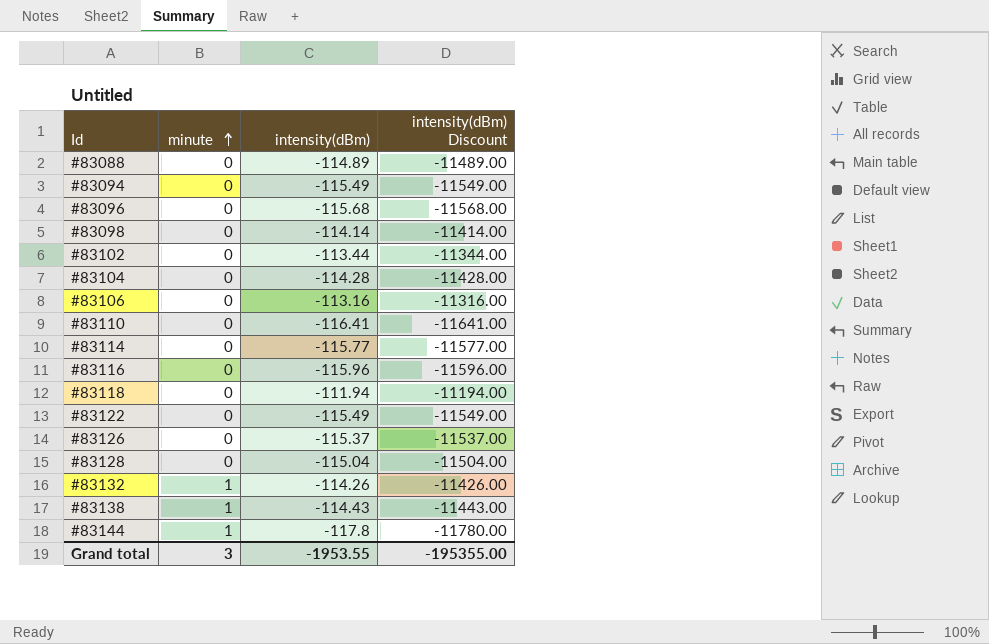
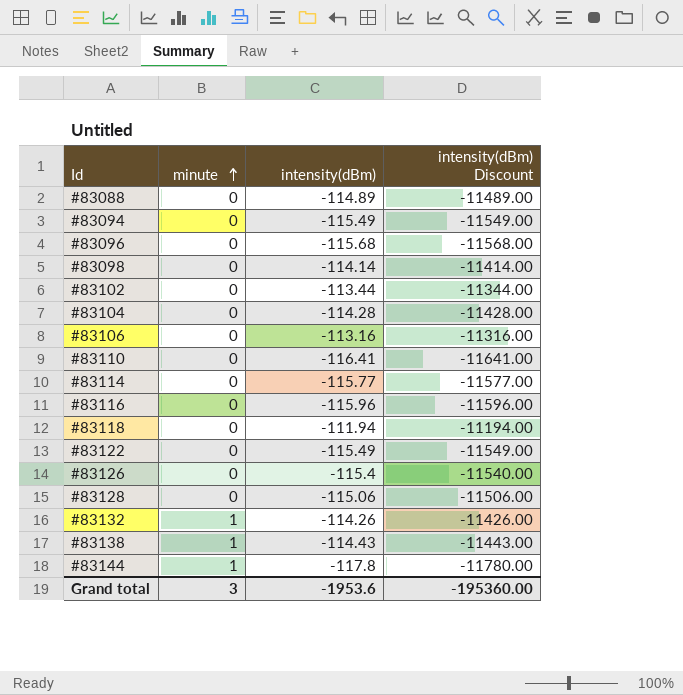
#83126 | intensity(dBm): -115.37 -> -115.4
#83126 | intensity(dBm) Discount: -11537.00 -> -11540.00
#83128 | intensity(dBm): -115.04 -> -115.06
#83128 | intensity(dBm) Discount: -11504.00 -> -11506.00
Grand total | intensity(dBm): -1953.55 -> -1953.6
Grand total | intensity(dBm) Discount: -195355.00 -> -195360.00

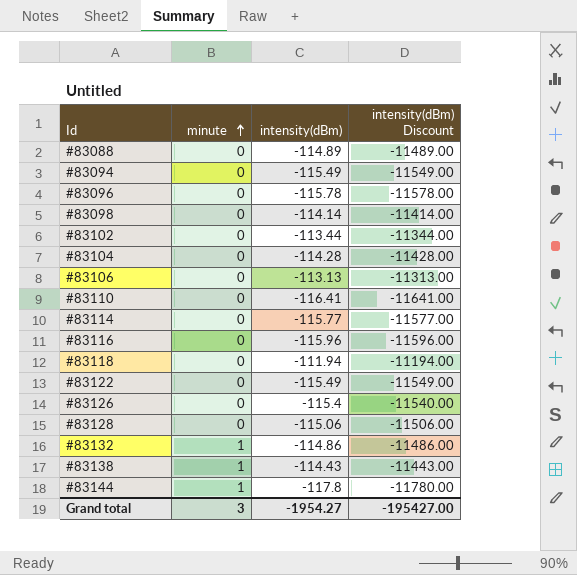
#83096 | intensity(dBm): -115.68 -> -115.78
#83096 | intensity(dBm) Discount: -11568.00 -> -11578.00
#83106 | intensity(dBm): -113.16 -> -113.13
#83106 | intensity(dBm) Discount: -11316.00 -> -11313.00
#83132 | intensity(dBm): -114.26 -> -114.86
#83132 | intensity(dBm) Discount: -11426.00 -> -11486.00
Grand total | intensity(dBm): -1953.6 -> -1954.27
Grand total | intensity(dBm) Discount: -195360.00 -> -195427.00

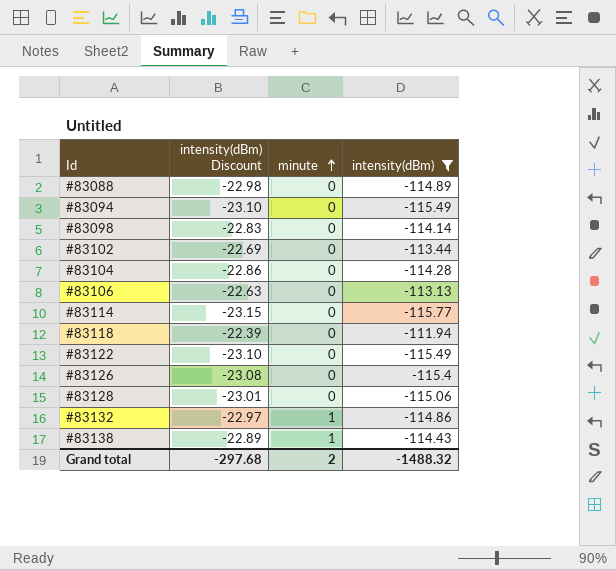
filter: none -> intensity(dBm) >= -115.77
column intensity(dBm) Discount | formula: [intensity(dBm)] * 100 -> [intensity(dBm)] * 0.2
column intensity(dBm) Discount | position: 4 -> 2
Grand total | intensity(dBm) Discount: -195427.00 -> -297.68
Grand total | minute: 3 -> 2
Grand total | intensity(dBm): -1954.27 -> -1488.32

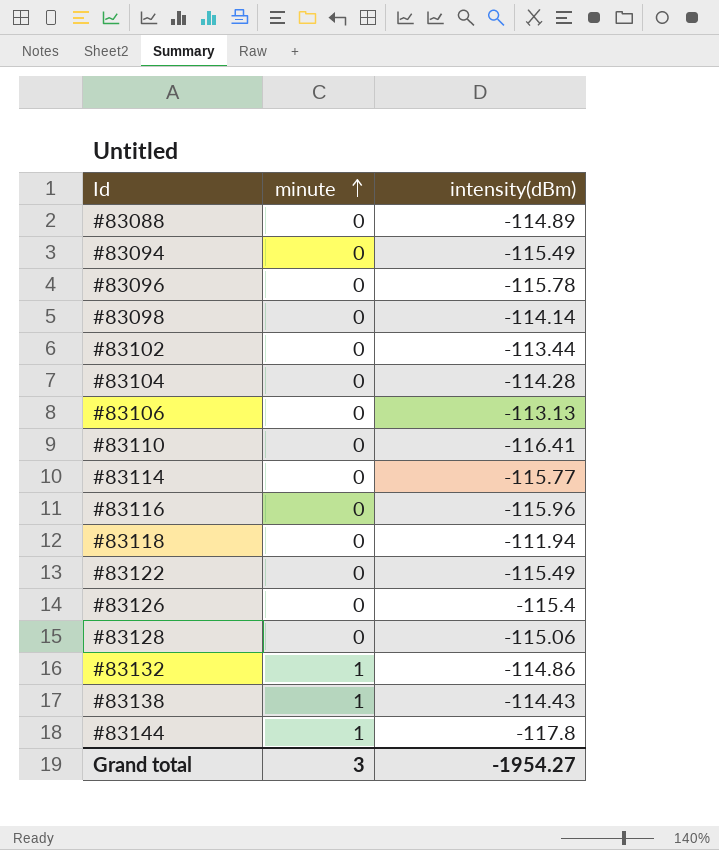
filter: intensity(dBm) >= -115.77 -> none
column intensity(dBm) Discount | formula: [intensity(dBm)] * 0.2 -> none
Grand total | minute: 2 -> 3
Grand total | intensity(dBm): -1488.32 -> -1954.27

